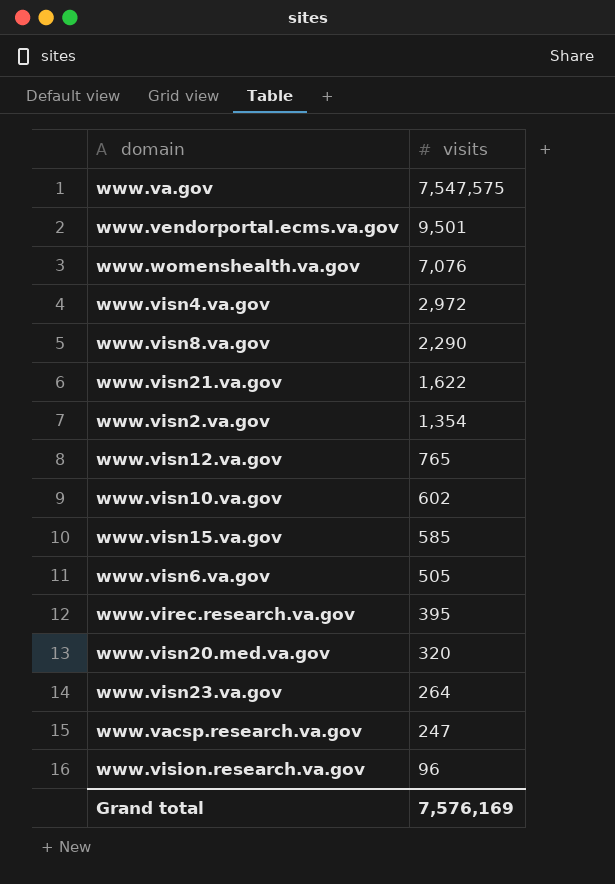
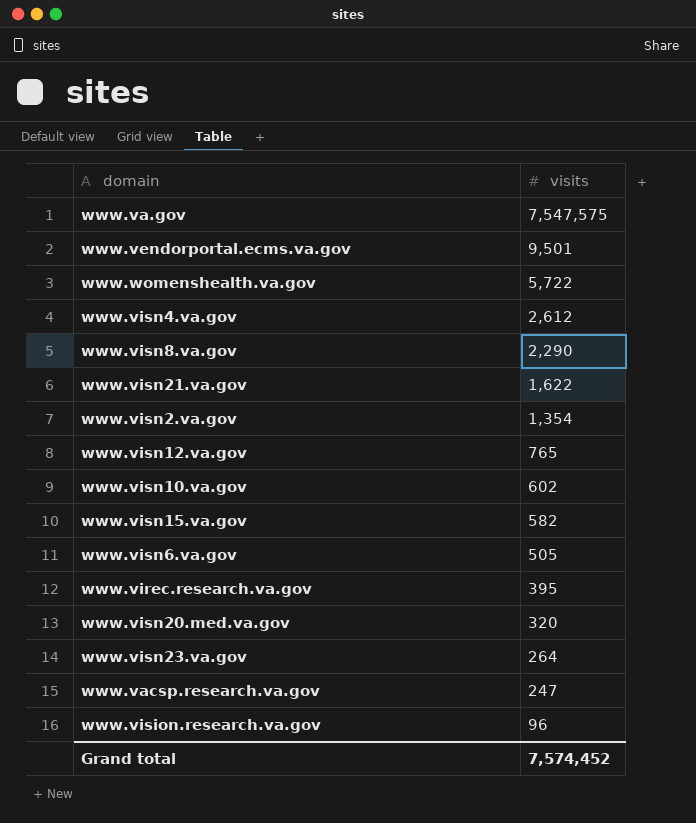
www.womenshealth.va.gov | visits: 7,076 -> 5,722
www.visn4.va.gov | visits: 2,972 -> 2,612
www.visn15.va.gov | visits: 585 -> 582
Grand total | visits: 7,576,169 -> 7,574,452

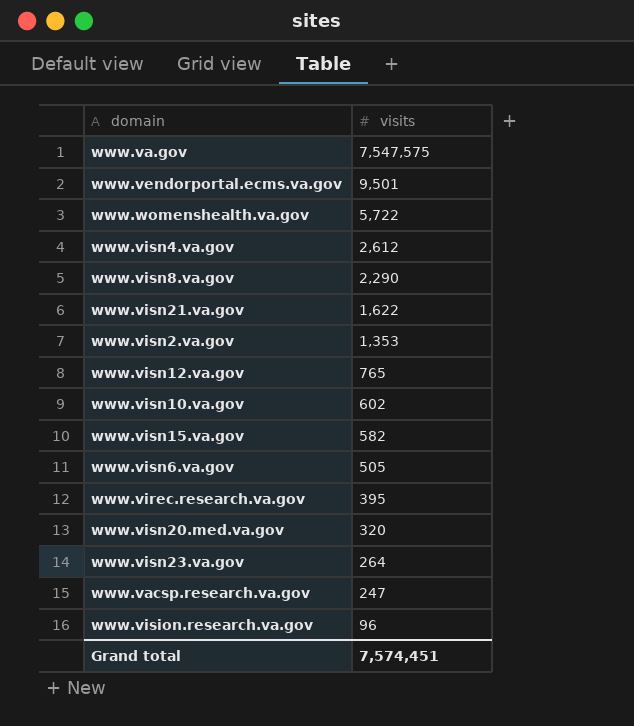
www.visn2.va.gov | visits: 1,354 -> 1,353
Grand total | visits: 7,574,452 -> 7,574,451

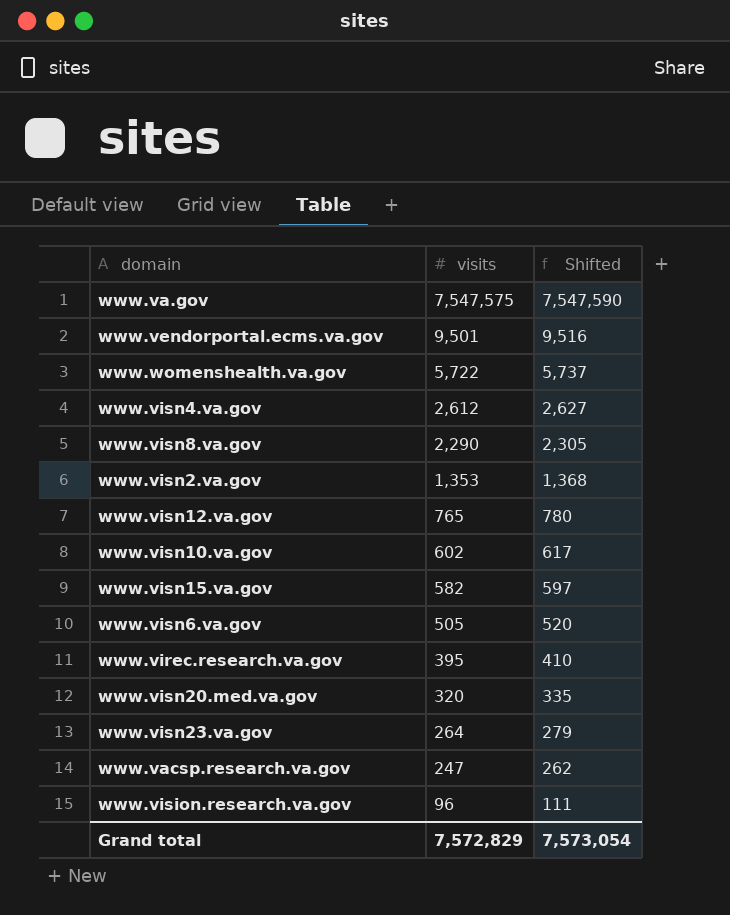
column Shifted | formula: none -> [visits] + 15
row www.visn21.va.gov: 1,622 -> none
Grand total | visits: 7,574,451 -> 7,572,829

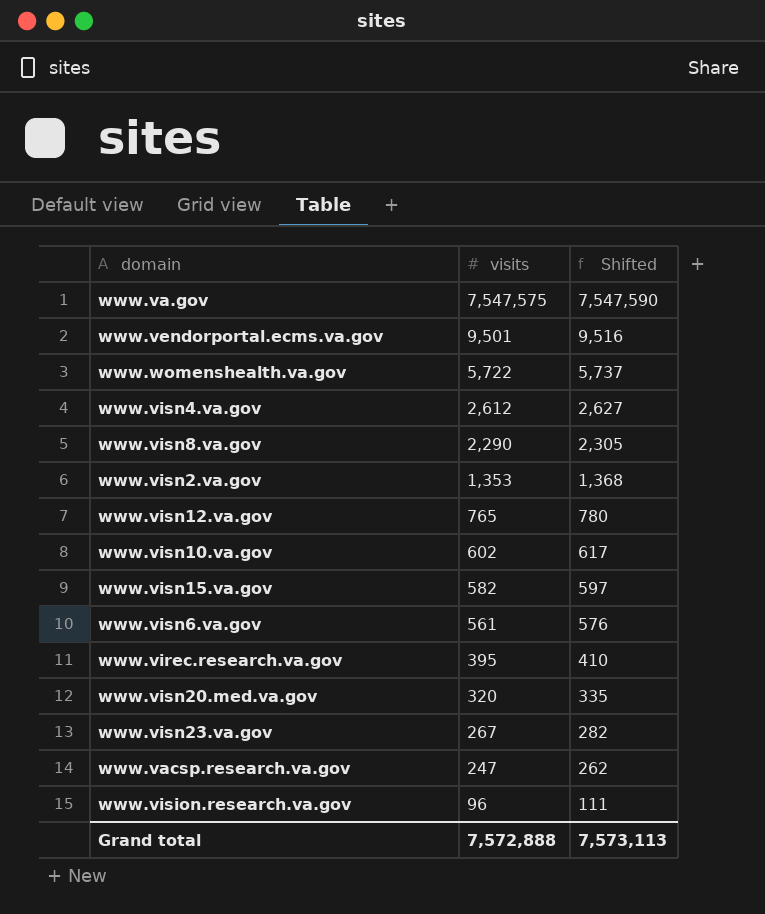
www.visn6.va.gov | visits: 505 -> 561
www.visn6.va.gov | Shifted: 520 -> 576
www.visn23.va.gov | visits: 264 -> 267
www.visn23.va.gov | Shifted: 279 -> 282
Grand total | visits: 7,572,829 -> 7,572,888
Grand total | Shifted: 7,573,054 -> 7,573,113

